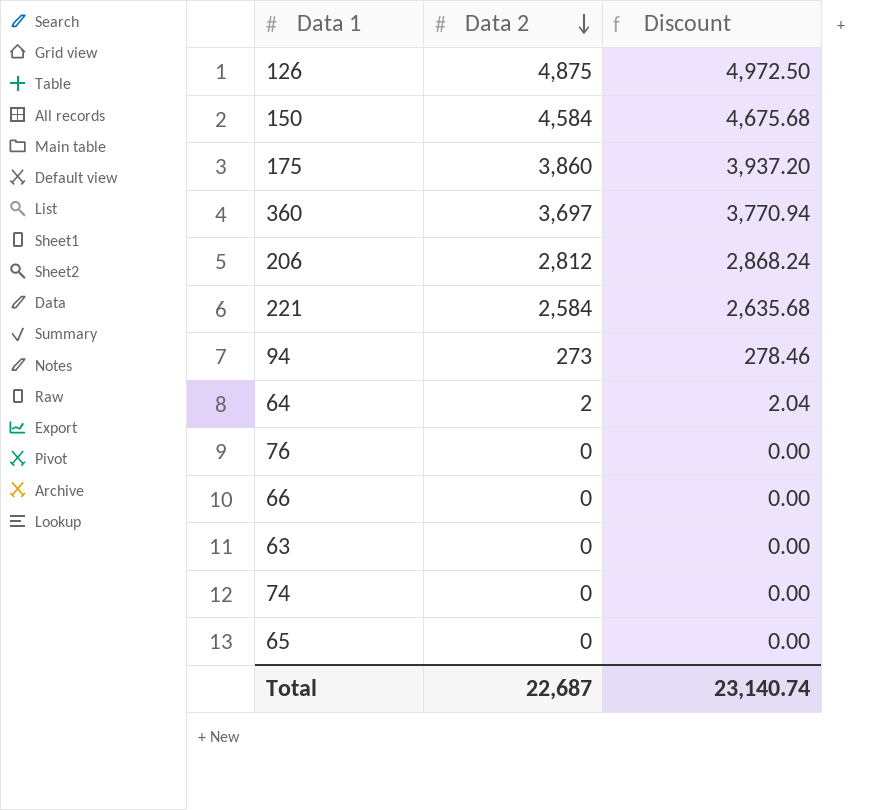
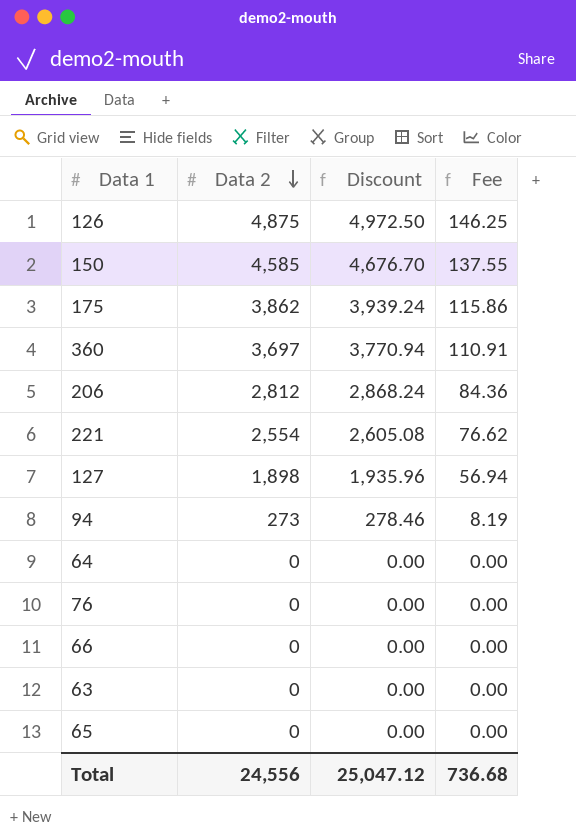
column Fee | formula: none -> [Data 2] * 0.03
row 74: 0 | 0.00 -> none
150 | Data 2: 4,584 -> 4,585
150 | Discount: 4,675.68 -> 4,676.70
175 | Data 2: 3,860 -> 3,862
175 | Discount: 3,937.20 -> 3,939.24
221 | Data 2: 2,584 -> 2,554
221 | Discount: 2,635.68 -> 2,605.08
row 127: none -> 1,898 | 1,935.96 | 56.94
64 | Data 2: 2 -> 0
64 | Discount: 2.04 -> 0.00
Total | Data 2: 22,687 -> 24,556
Total | Discount: 23,140.74 -> 25,047.12

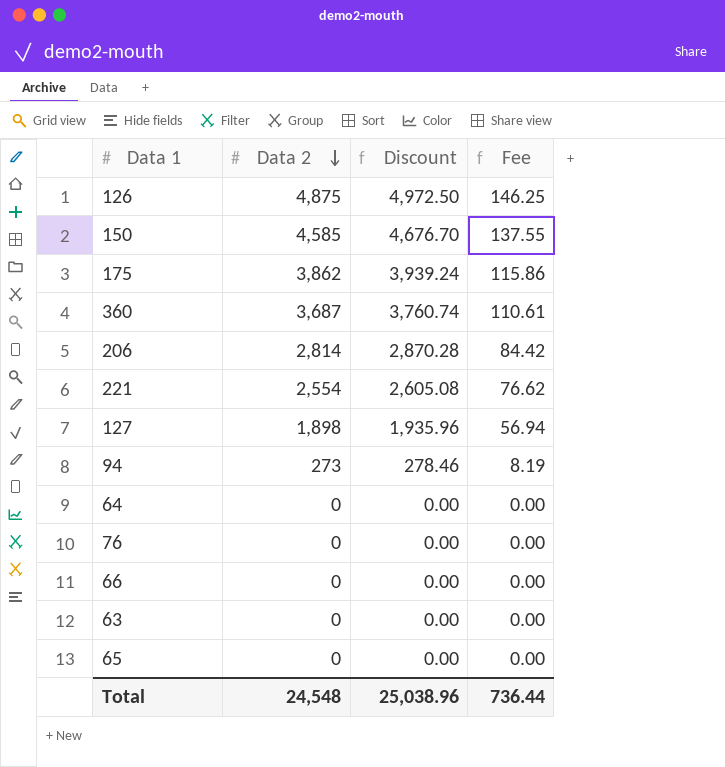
360 | Data 2: 3,697 -> 3,687
360 | Discount: 3,770.94 -> 3,760.74
360 | Fee: 110.91 -> 110.61
206 | Data 2: 2,812 -> 2,814
206 | Discount: 2,868.24 -> 2,870.28
206 | Fee: 84.36 -> 84.42
Total | Data 2: 24,556 -> 24,548
Total | Discount: 25,047.12 -> 25,038.96
Total | Fee: 736.68 -> 736.44

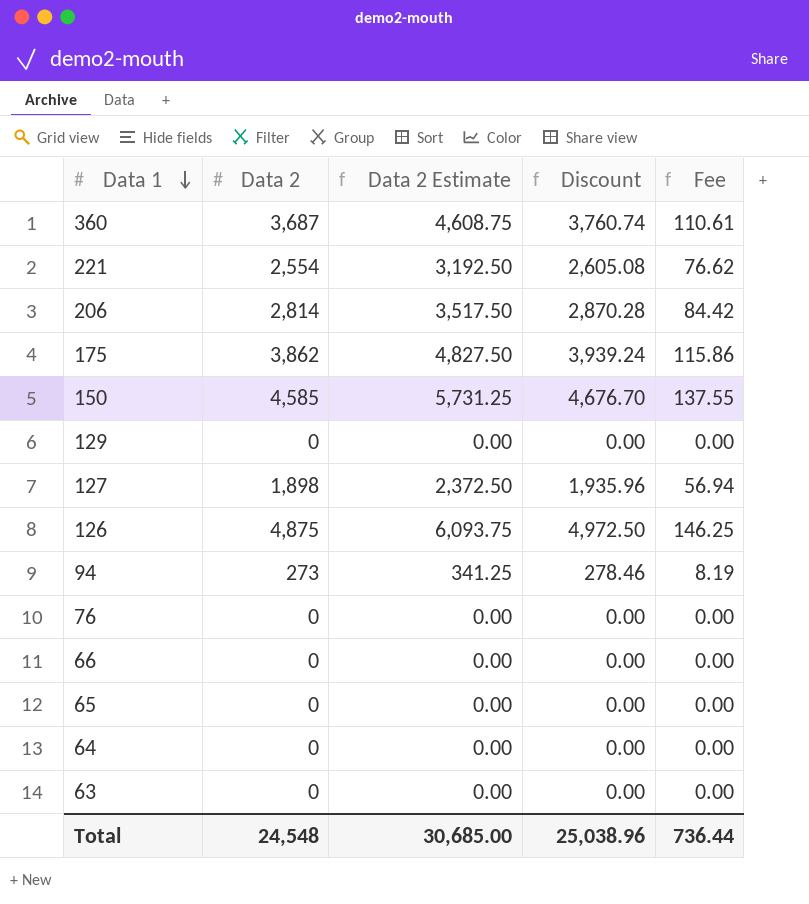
row order: Data 2 descending -> Data 1 descending
column Data 2 Estimate | formula: none -> [Data 2] * 1.25
row 129: none -> 0 | 0.00 | 0.00 | 0.00

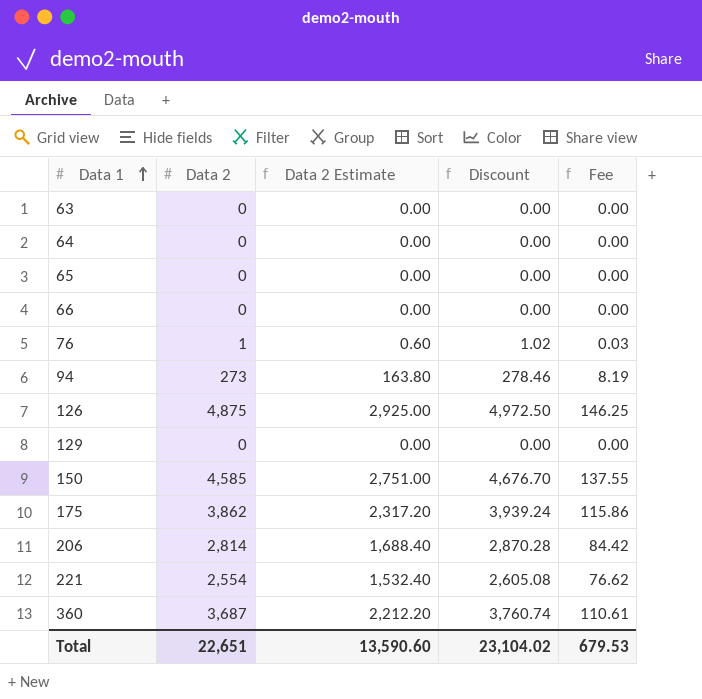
row order: Data 1 descending -> Data 1 ascending
column Data 2 Estimate | formula: [Data 2] * 1.25 -> [Data 2] * 0.6
row 127: 1,898 | 2,372.50 | 1,935.96 | 56.94 -> none
76 | Data 2: 0 -> 1
76 | Discount: 0.00 -> 1.02
76 | Fee: 0.00 -> 0.03
Total | Data 2: 24,548 -> 22,651
Total | Data 2 Estimate: 30,685.00 -> 13,590.60
Total | Discount: 25,038.96 -> 23,104.02
Total | Fee: 736.44 -> 679.53

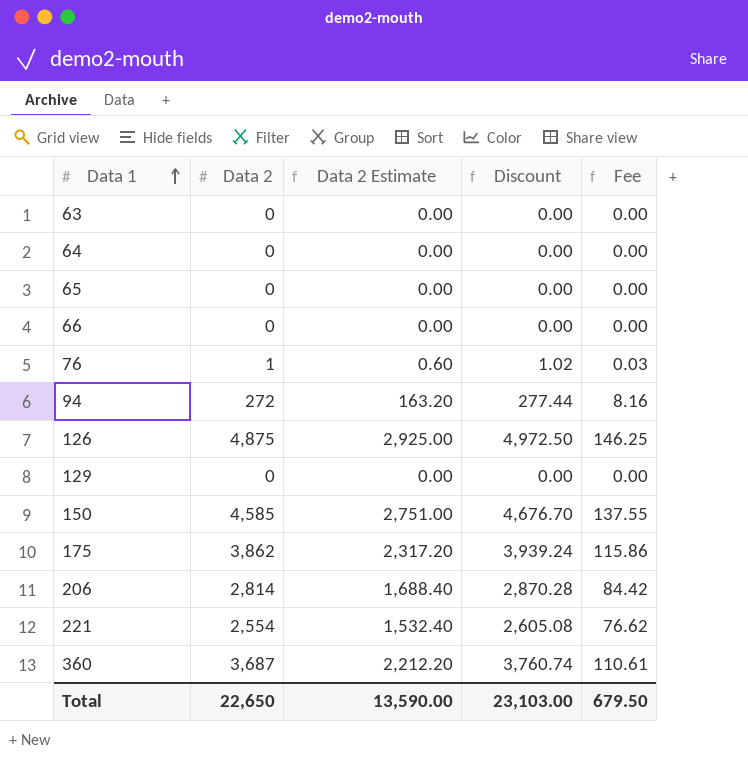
94 | Data 2: 273 -> 272
94 | Data 2 Estimate: 163.80 -> 163.20
94 | Discount: 278.46 -> 277.44
94 | Fee: 8.19 -> 8.16
Total | Data 2: 22,651 -> 22,650
Total | Data 2 Estimate: 13,590.60 -> 13,590.00
Total | Discount: 23,104.02 -> 23,103.00
Total | Fee: 679.53 -> 679.50

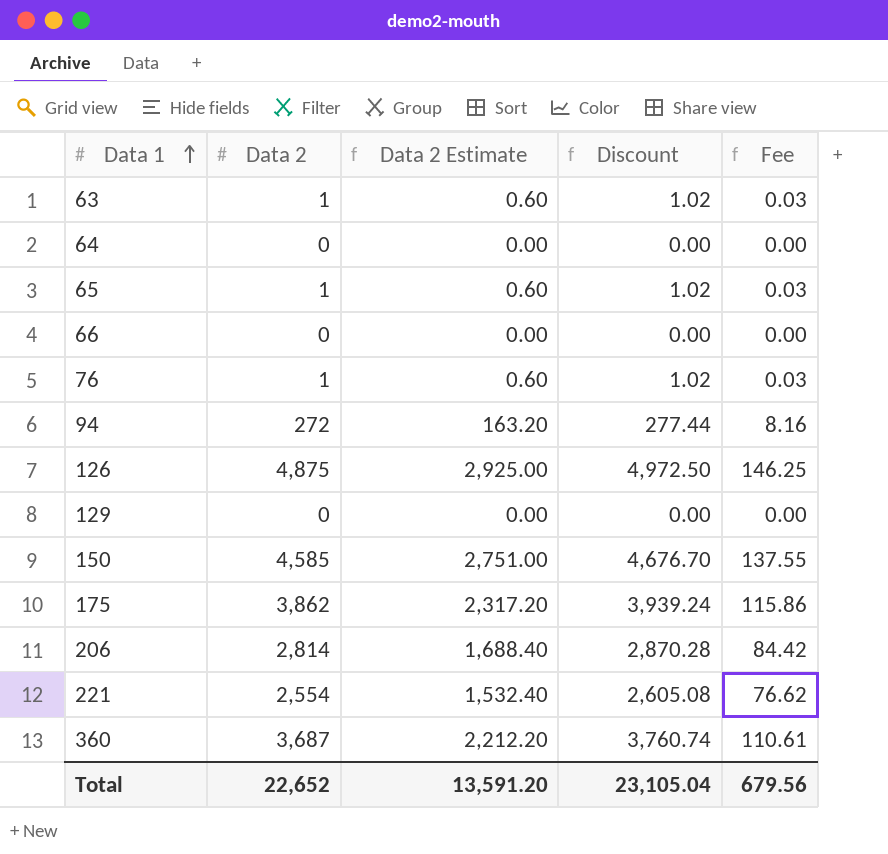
63 | Data 2: 0 -> 1
63 | Data 2 Estimate: 0.00 -> 0.60
63 | Discount: 0.00 -> 1.02
63 | Fee: 0.00 -> 0.03
65 | Data 2: 0 -> 1
65 | Data 2 Estimate: 0.00 -> 0.60
65 | Discount: 0.00 -> 1.02
65 | Fee: 0.00 -> 0.03
Total | Data 2: 22,650 -> 22,652
Total | Data 2 Estimate: 13,590.00 -> 13,591.20
Total | Discount: 23,103.00 -> 23,105.04
Total | Fee: 679.50 -> 679.56

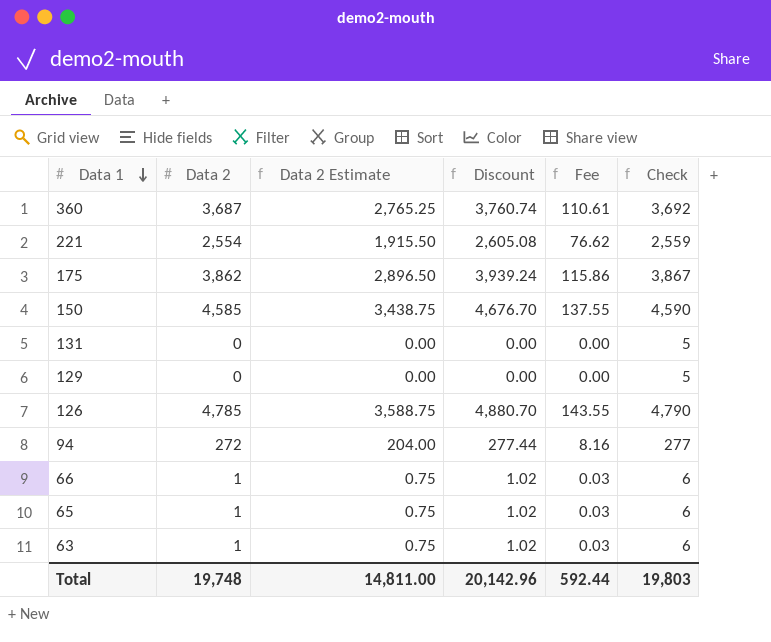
row order: Data 1 ascending -> Data 1 descending
column Data 2 Estimate | formula: [Data 2] * 0.6 -> [Data 2] * 0.75
column Check | formula: none -> [Data 2] + 5
row 64: 0 | 0.00 | 0.00 | 0.00 -> none
row 76: 1 | 0.60 | 1.02 | 0.03 -> none
row 206: 2,814 | 1,688.40 | 2,870.28 | 84.42 -> none
row 131: none -> 0 | 0.00 | 0.00 | 0.00 | 5
126 | Data 2: 4,875 -> 4,785
126 | Discount: 4,972.50 -> 4,880.70
126 | Fee: 146.25 -> 143.55
66 | Data 2: 0 -> 1
66 | Discount: 0.00 -> 1.02
66 | Fee: 0.00 -> 0.03
Total | Data 2: 22,652 -> 19,748
Total | Data 2 Estimate: 13,591.20 -> 14,811.00
Total | Discount: 23,105.04 -> 20,142.96
Total | Fee: 679.56 -> 592.44

